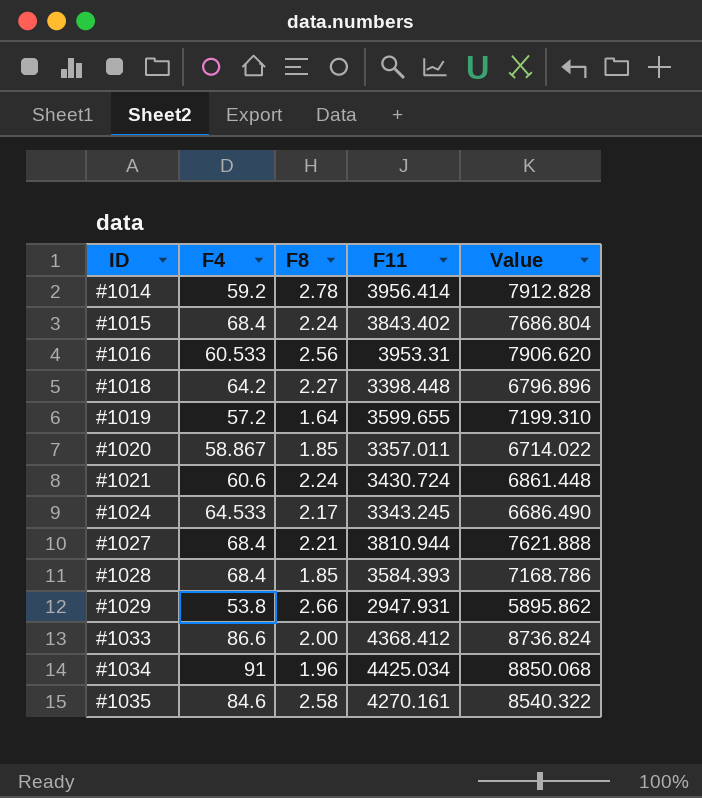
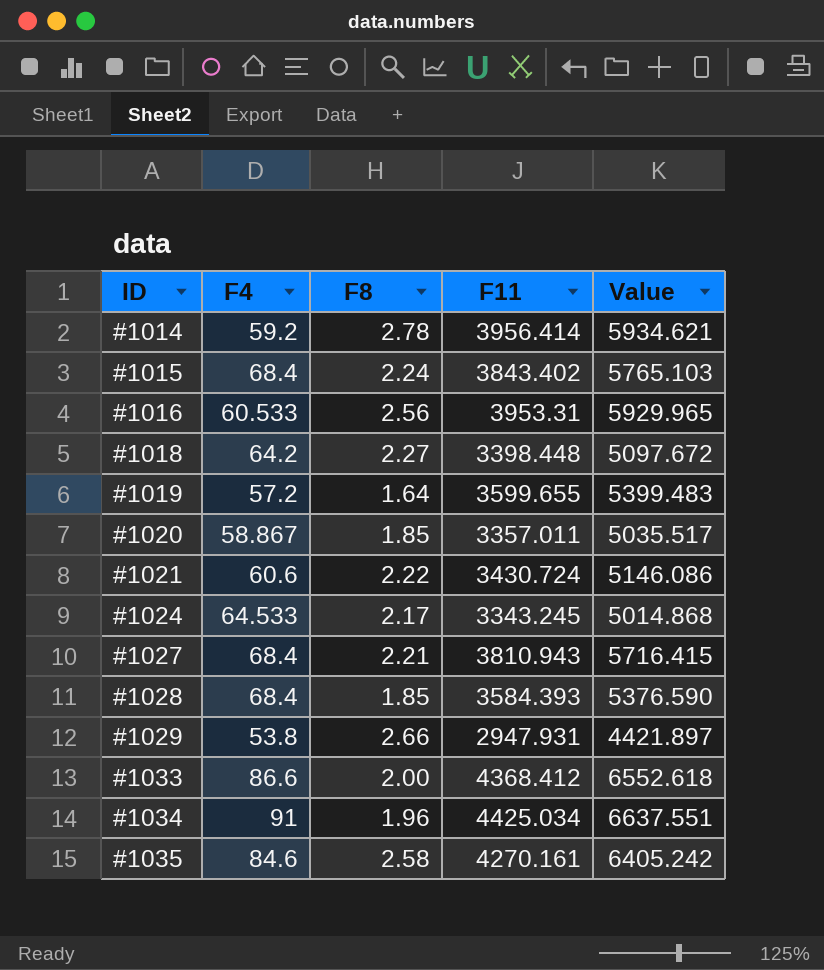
column Value | formula: [F11] * 2 -> [F11] * 1.5
#1021 | F8: 2.24 -> 2.22
#1027 | F11: 3810.944 -> 3810.943

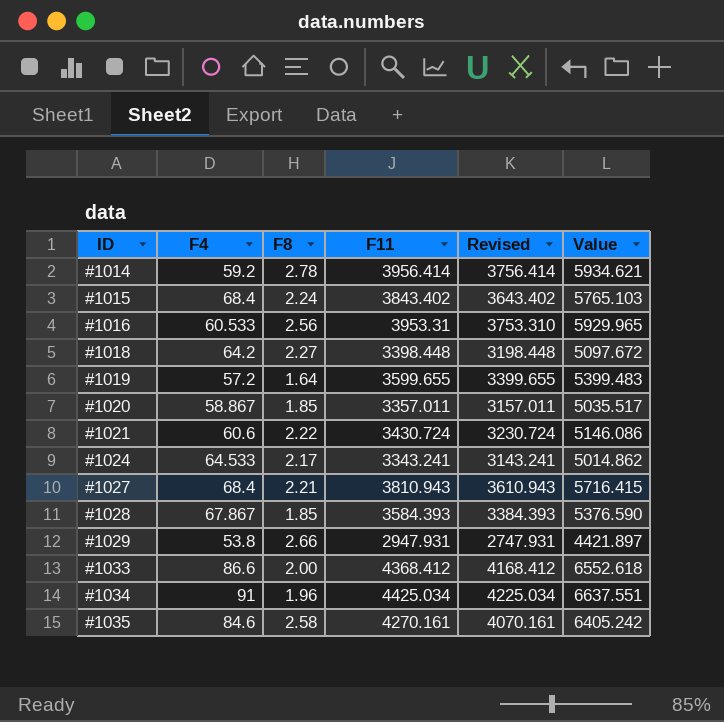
column Revised | formula: none -> [F11] - 200
#1024 | F11: 3343.245 -> 3343.241
#1024 | Value: 5014.868 -> 5014.862
#1028 | F4: 68.4 -> 67.867

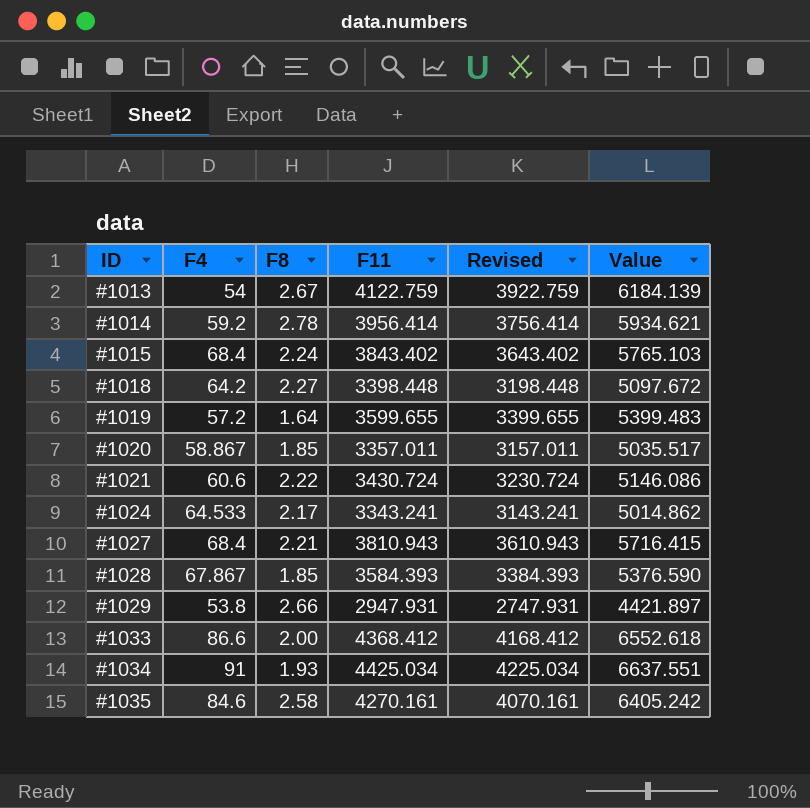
row #1016: 60.533 | 2.56 | 3953.31 | 3753.310 | 5929.965 -> none
row #1013: none -> 54 | 2.67 | 4122.759 | 3922.759 | 6184.139
#1034 | F8: 1.96 -> 1.93

